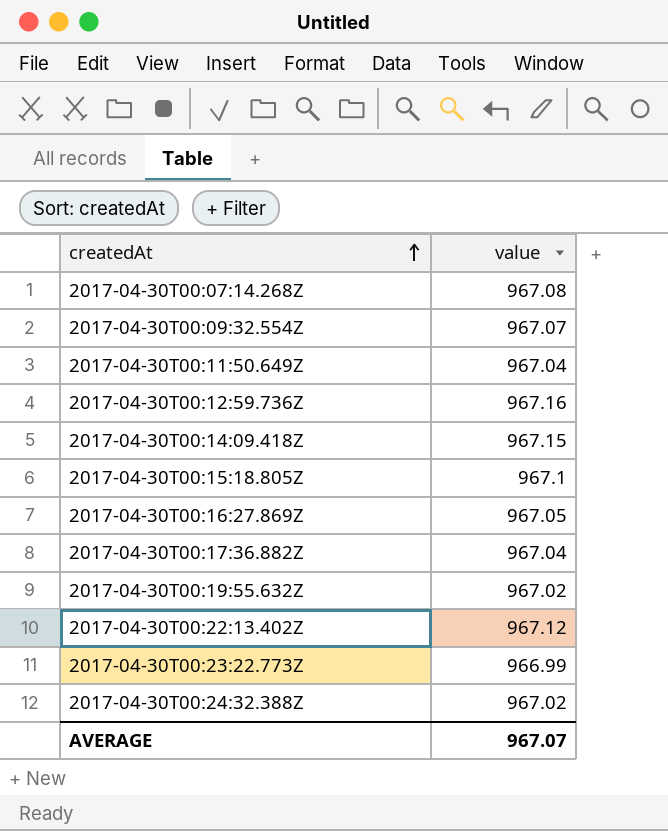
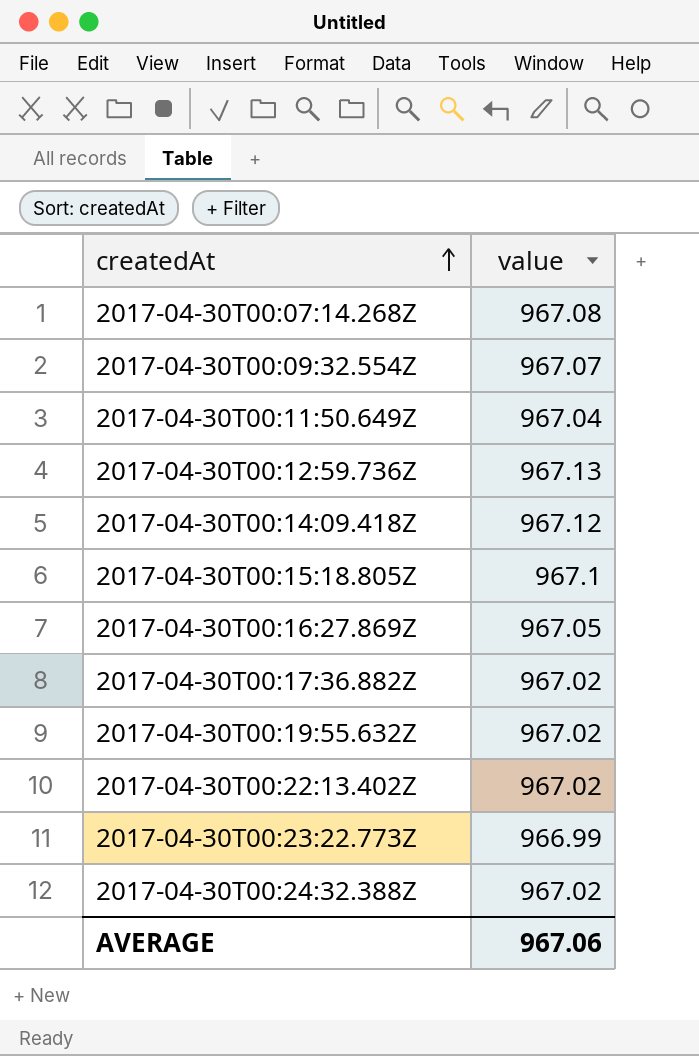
2017-04-30T00:12:59.736Z | value: 967.16 -> 967.13
2017-04-30T00:14:09.418Z | value: 967.15 -> 967.12
2017-04-30T00:17:36.882Z | value: 967.04 -> 967.02
2017-04-30T00:22:13.402Z | value: 967.12 -> 967.02
AVERAGE | value: 967.07 -> 967.06

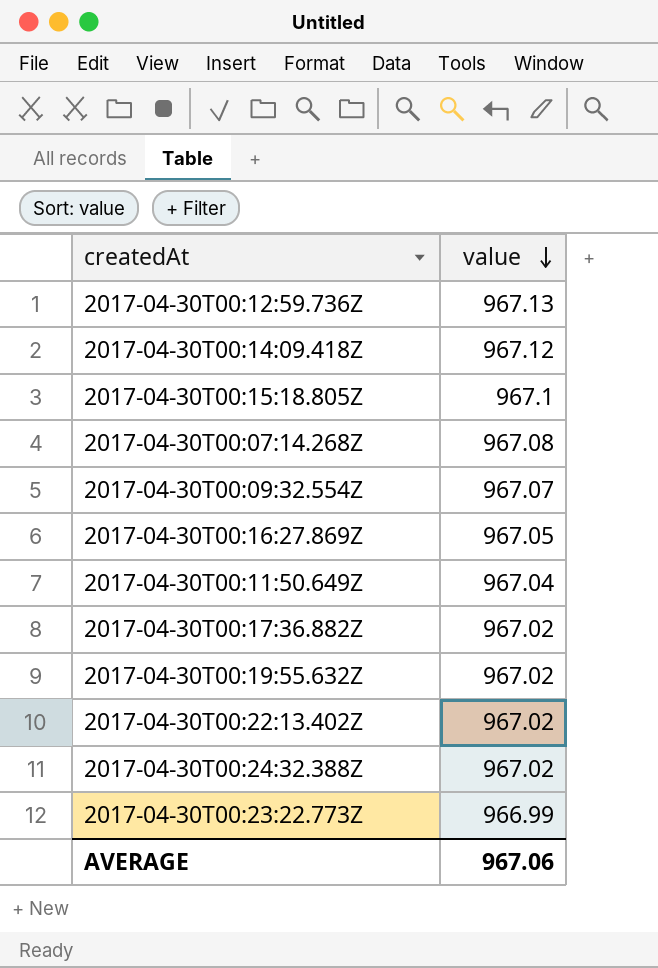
row order: createdAt ascending -> value descending

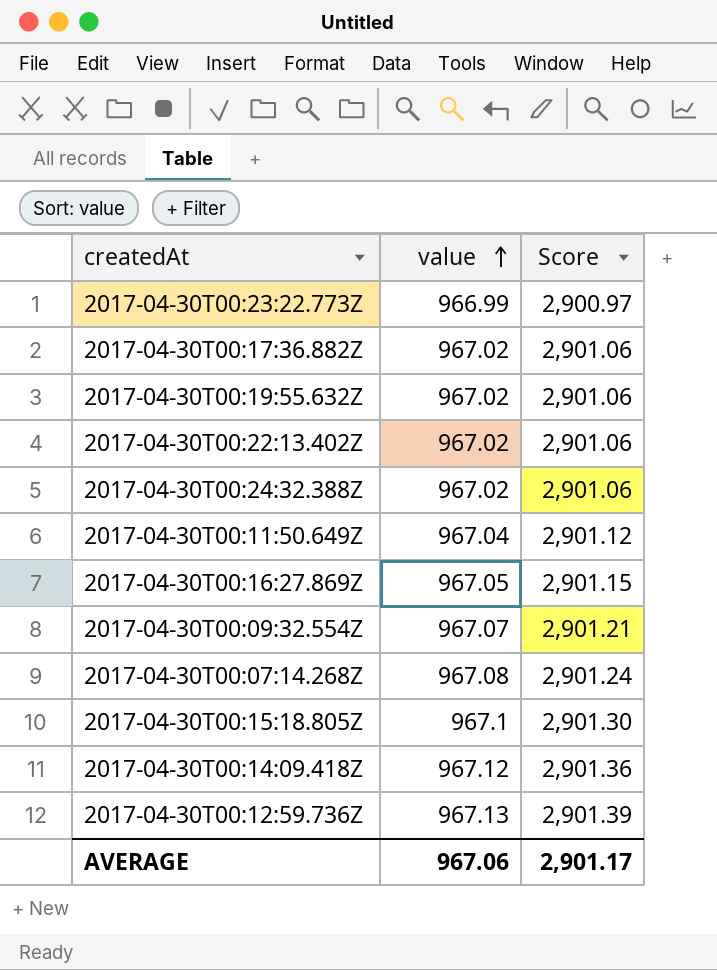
row order: value descending -> value ascending
column Score | formula: none -> [value] * 3

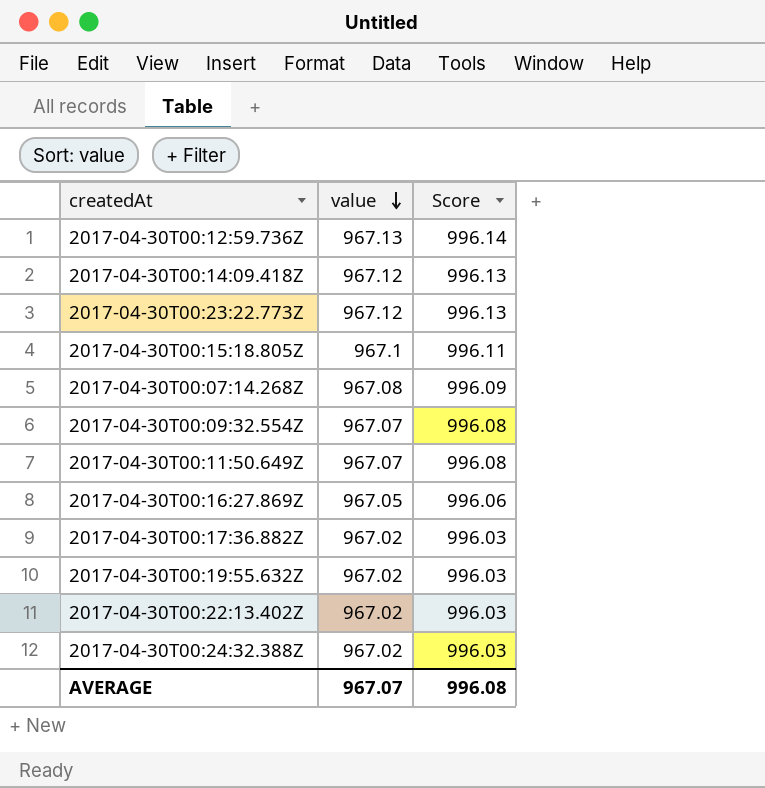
row order: value ascending -> value descending
column Score | formula: [value] * 3 -> [value] * 1.03
2017-04-30T00:23:22.773Z | value: 966.99 -> 967.12
2017-04-30T00:11:50.649Z | value: 967.04 -> 967.07
AVERAGE | value: 967.06 -> 967.07
AVERAGE | Score: 2,901.17 -> 996.08

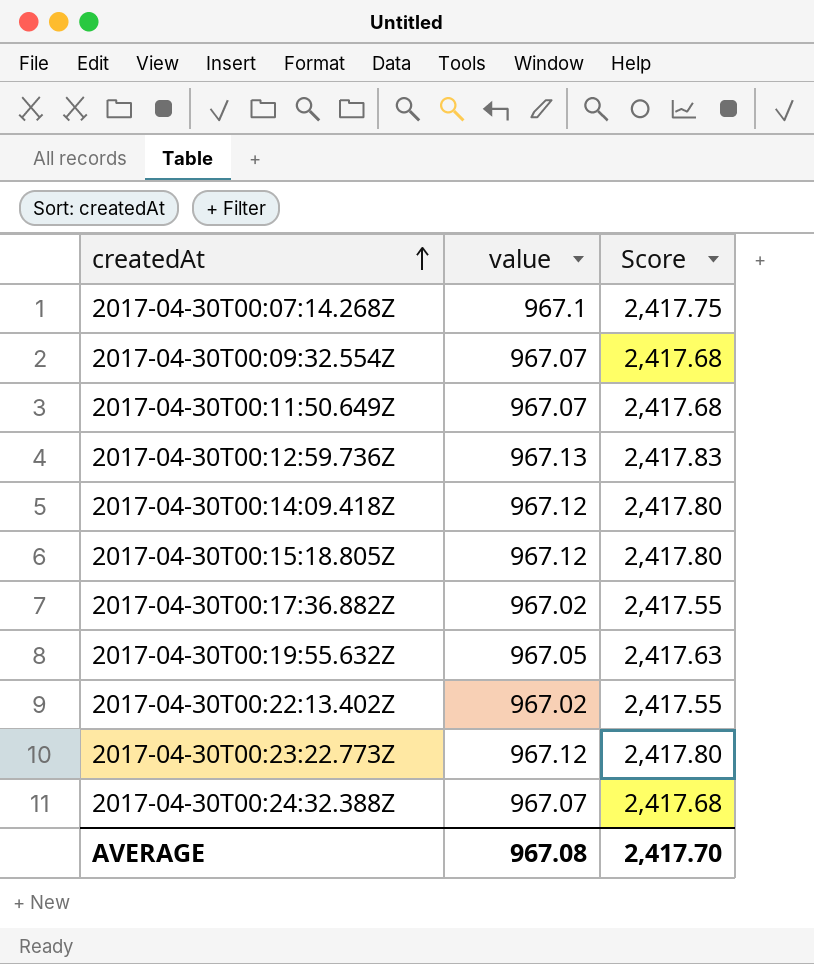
row order: value descending -> createdAt ascending
column Score | formula: [value] * 1.03 -> [value] * 2.5
row 2017-04-30T00:16:27.869Z: 967.05 | 996.06 -> none
2017-04-30T00:07:14.268Z | value: 967.08 -> 967.1
2017-04-30T00:15:18.805Z | value: 967.1 -> 967.12
2017-04-30T00:19:55.632Z | value: 967.02 -> 967.05
2017-04-30T00:24:32.388Z | value: 967.02 -> 967.07
AVERAGE | value: 967.07 -> 967.08
AVERAGE | Score: 996.08 -> 2,417.70

